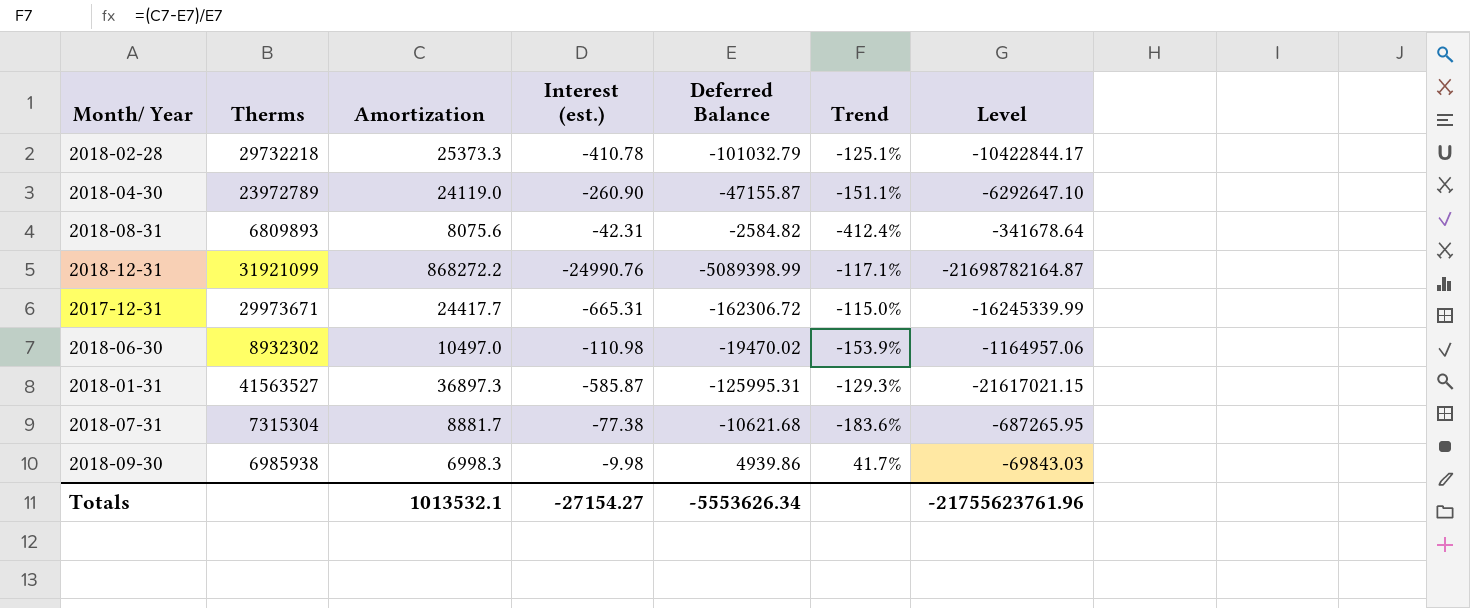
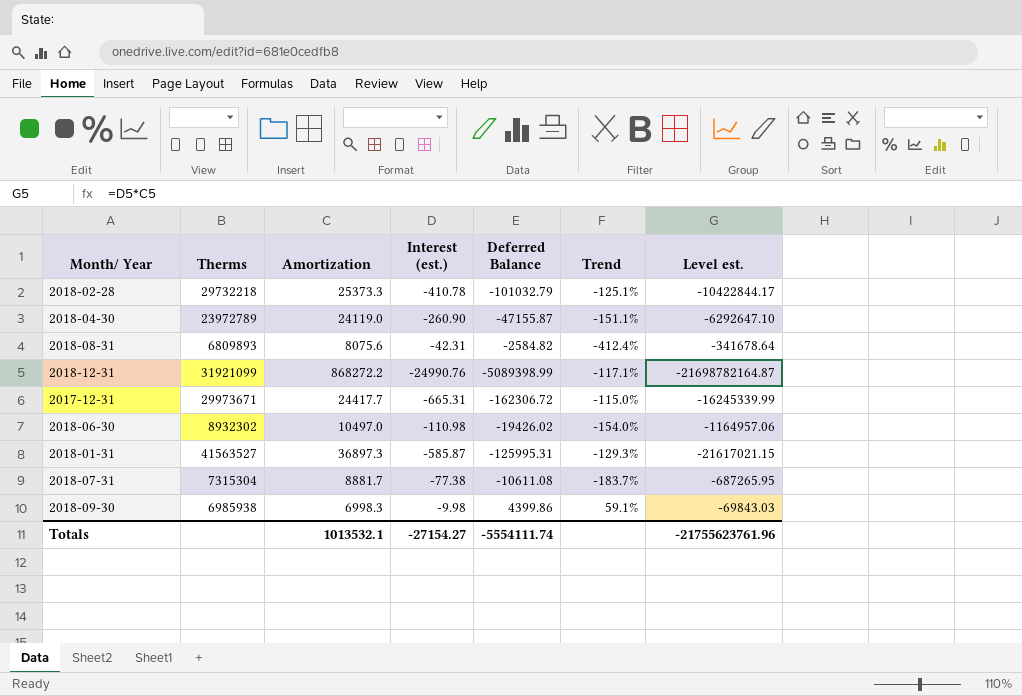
column name: Level -> Level est.
2018-06-30 | Deferred Balance: -19470.02 -> -19426.02
2018-06-30 | Trend: -153.9% -> -154.0%
2018-07-31 | Deferred Balance: -10621.68 -> -10611.08
2018-07-31 | Trend: -183.6% -> -183.7%
2018-09-30 | Deferred Balance: 4939.86 -> 4399.86
2018-09-30 | Trend: 41.7% -> 59.1%
Totals | Deferred Balance: -5553626.34 -> -5554111.74

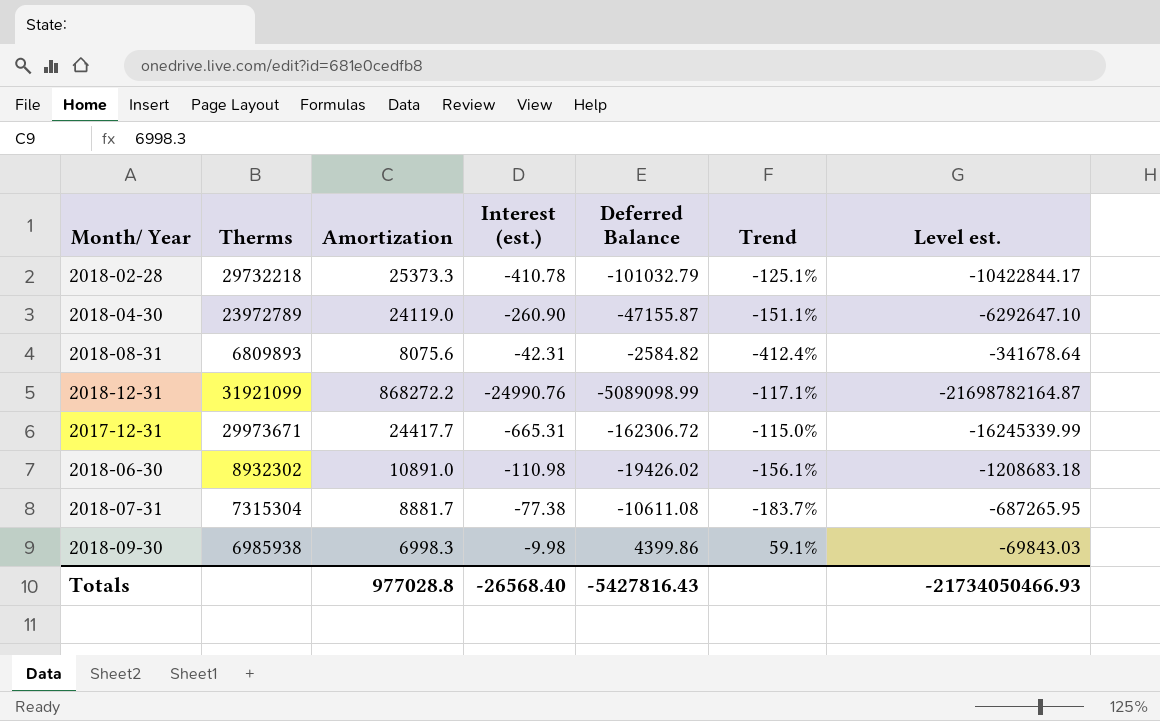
row 2018-01-31: 41563527 | 36897.3 | -585.87 | -125995.31 | -129.3% | -21617021.15 -> none
2018-12-31 | Deferred Balance: -5089398.99 -> -5089098.99
2018-06-30 | Amortization: 10497.0 -> 10891.0
2018-06-30 | Trend: -154.0% -> -156.1%
2018-06-30 | Level est.: -1164957.06 -> -1208683.18
Totals | Amortization: 1013532.1 -> 977028.8
Totals | Interest (est.): -27154.27 -> -26568.40
Totals | Deferred Balance: -5554111.74 -> -5427816.43
Totals | Level est.: -21755623761.96 -> -21734050466.93

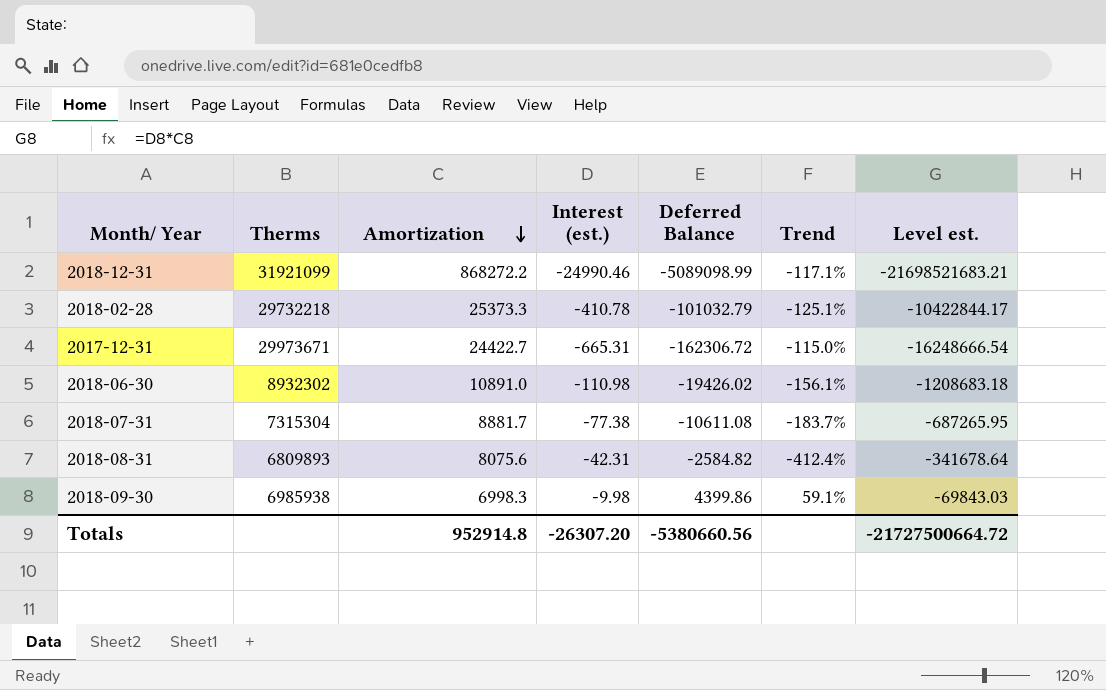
row order: none -> Amortization descending
row 2018-04-30: 23972789 | 24119.0 | -260.90 | -47155.87 | -151.1% | -6292647.10 -> none
2018-12-31 | Interest (est.): -24990.76 -> -24990.46
2018-12-31 | Level est.: -21698782164.87 -> -21698521683.21
2017-12-31 | Amortization: 24417.7 -> 24422.7
2017-12-31 | Level est.: -16245339.99 -> -16248666.54
Totals | Amortization: 977028.8 -> 952914.8
Totals | Interest (est.): -26568.40 -> -26307.20
Totals | Deferred Balance: -5427816.43 -> -5380660.56
Totals | Level est.: -21734050466.93 -> -21727500664.72

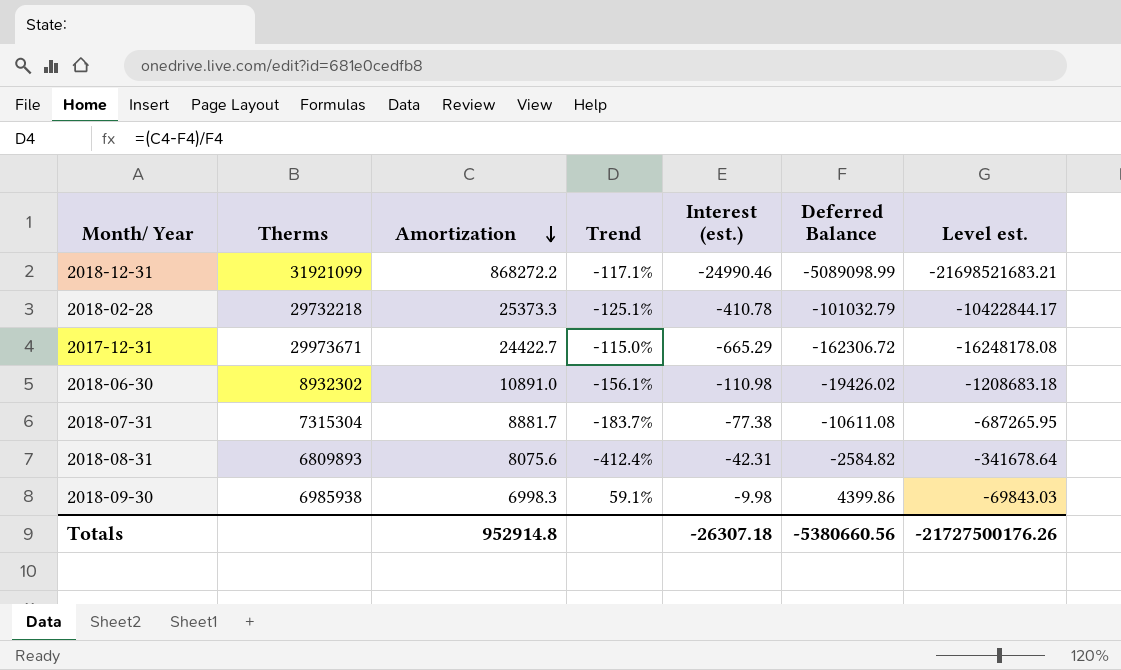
column Trend | position: 6 -> 4
2017-12-31 | Interest (est.): -665.31 -> -665.29
2017-12-31 | Level est.: -16248666.54 -> -16248178.08
Totals | Interest (est.): -26307.20 -> -26307.18
Totals | Level est.: -21727500664.72 -> -21727500176.26

